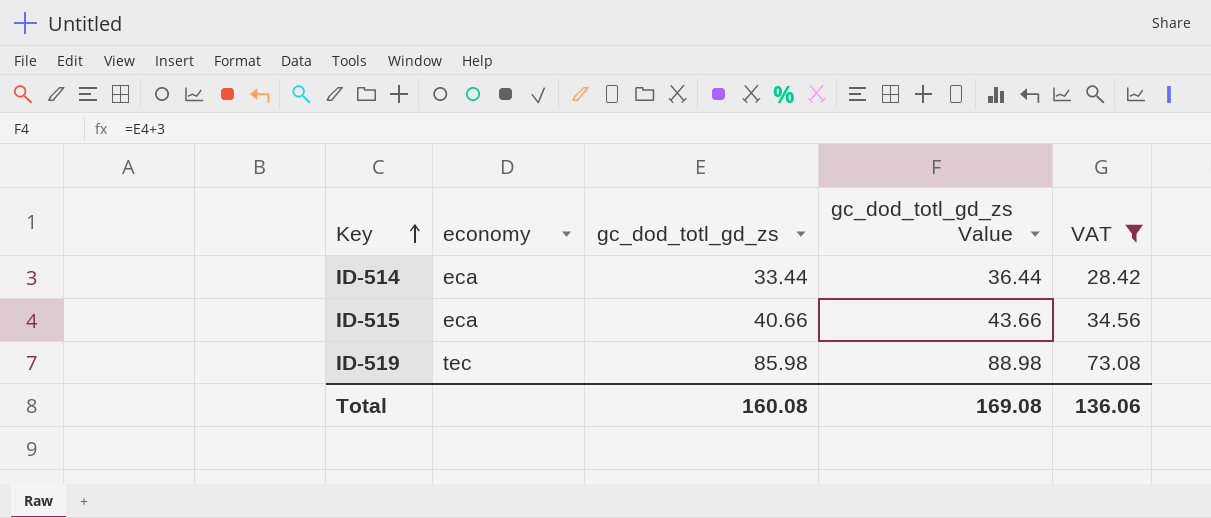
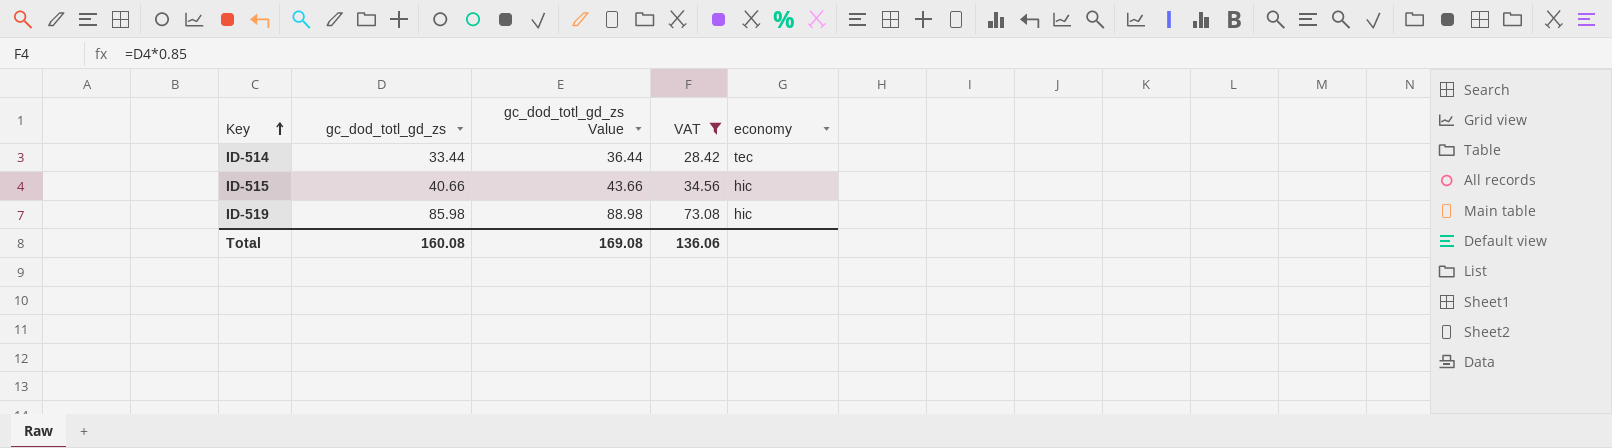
column economy | position: 2 -> 5
ID-514 | economy: eca -> tec
ID-515 | economy: eca -> hic
ID-519 | economy: tec -> hic

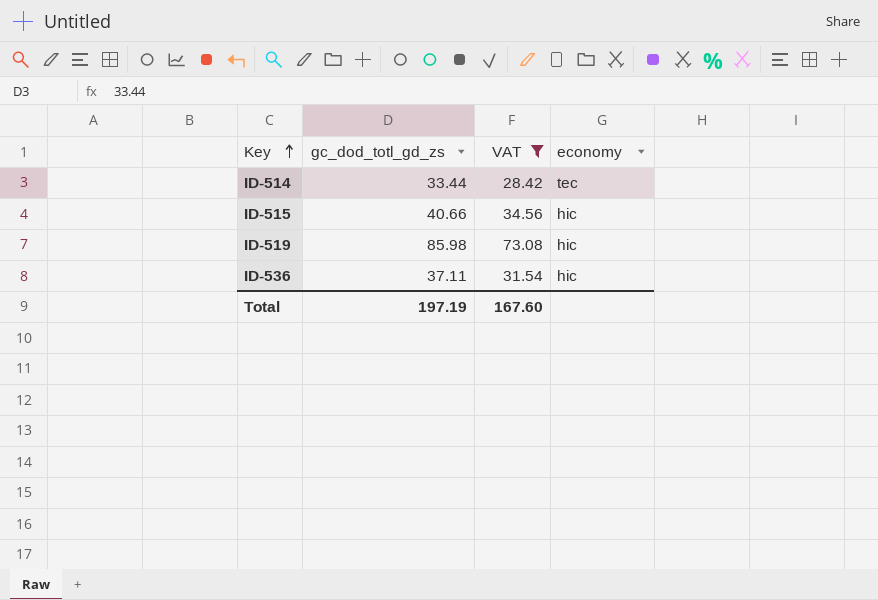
column gc_dod_totl_gd_zs Value | formula: [gc_dod_totl_gd_zs] + 3 -> none
row ID-536: none -> 37.11 | 31.54 | hic
Total | gc_dod_totl_gd_zs: 160.08 -> 197.19
Total | VAT: 136.06 -> 167.60

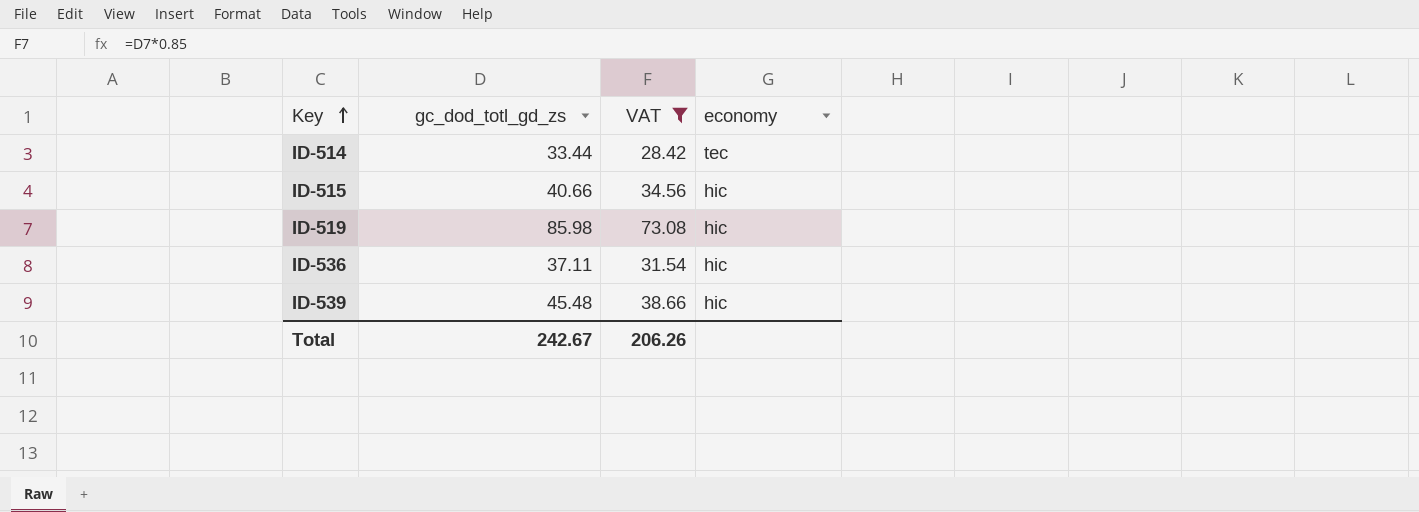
row ID-539: none -> 45.48 | 38.66 | hic
Total | gc_dod_totl_gd_zs: 197.19 -> 242.67
Total | VAT: 167.60 -> 206.26

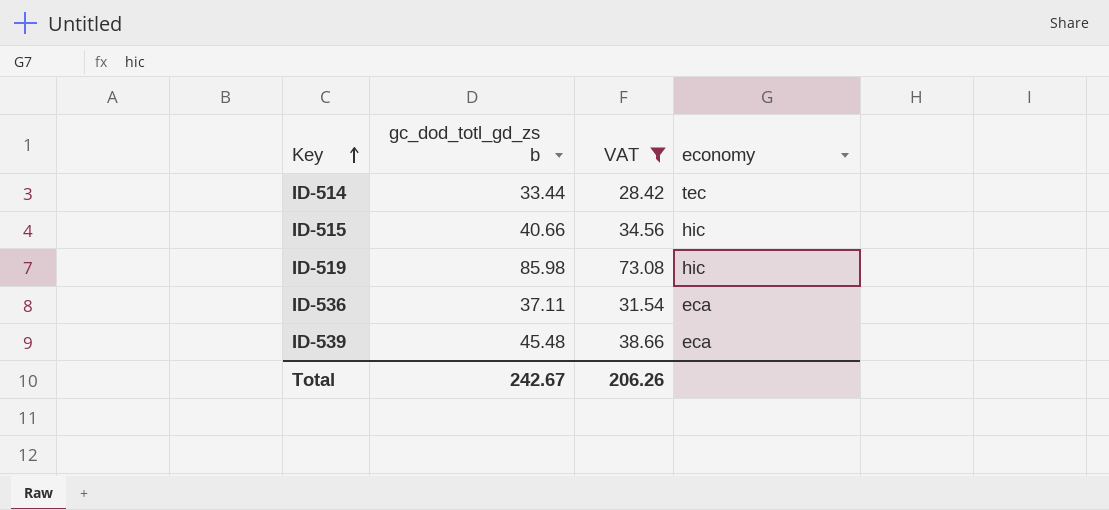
column name: gc_dod_totl_gd_zs -> gc_dod_totl_gd_zs b
ID-536 | economy: hic -> eca
ID-539 | economy: hic -> eca

